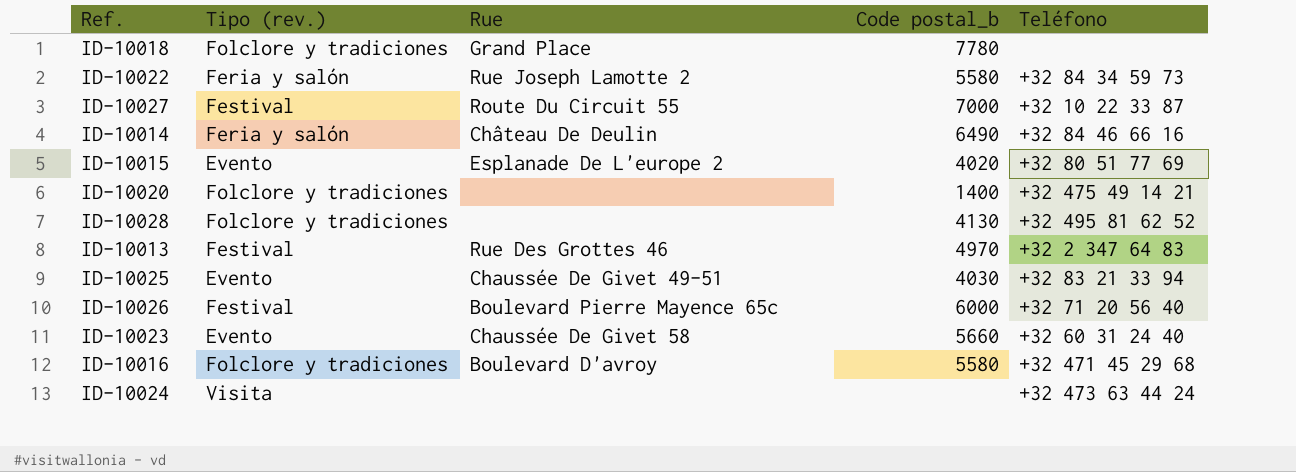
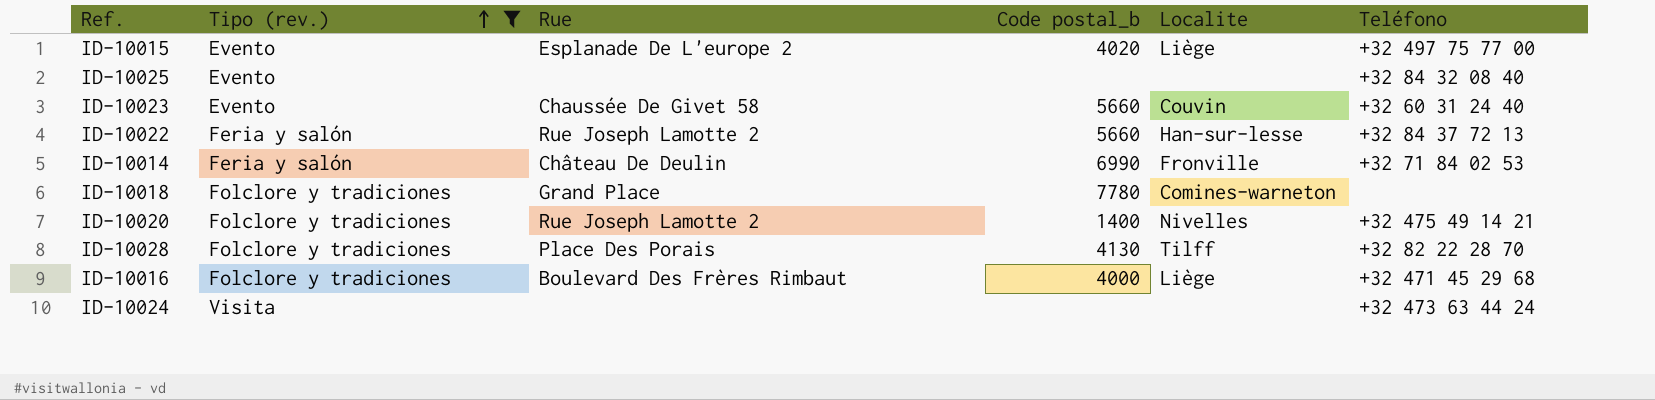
filter: none -> Tipo (rev.) != Festival
row order: none -> Tipo (rev.) ascending
column Localite | position: none -> 5
ID-10015 | Teléfono: +32 80 51 77 69 -> +32 497 75 77 00
ID-10025 | Rue: Chaussée De Givet 49-51 -> none
ID-10025 | Code postal_b: 4030 -> none
ID-10025 | Teléfono: +32 83 21 33 94 -> +32 84 32 08 40
ID-10022 | Code postal_b: 5580 -> 5660
ID-10022 | Teléfono: +32 84 34 59 73 -> +32 84 37 72 13
ID-10014 | Code postal_b: 6490 -> 6990
ID-10014 | Teléfono: +32 84 46 66 16 -> +32 71 84 02 53
ID-10020 | Rue: none -> Rue Joseph Lamotte 2
ID-10028 | Rue: none -> Place Des Porais
ID-10028 | Teléfono: +32 495 81 62 52 -> +32 82 22 28 70
ID-10016 | Rue: Boulevard D'avroy -> Boulevard Des Frères Rimbaut
ID-10016 | Code postal_b: 5580 -> 4000

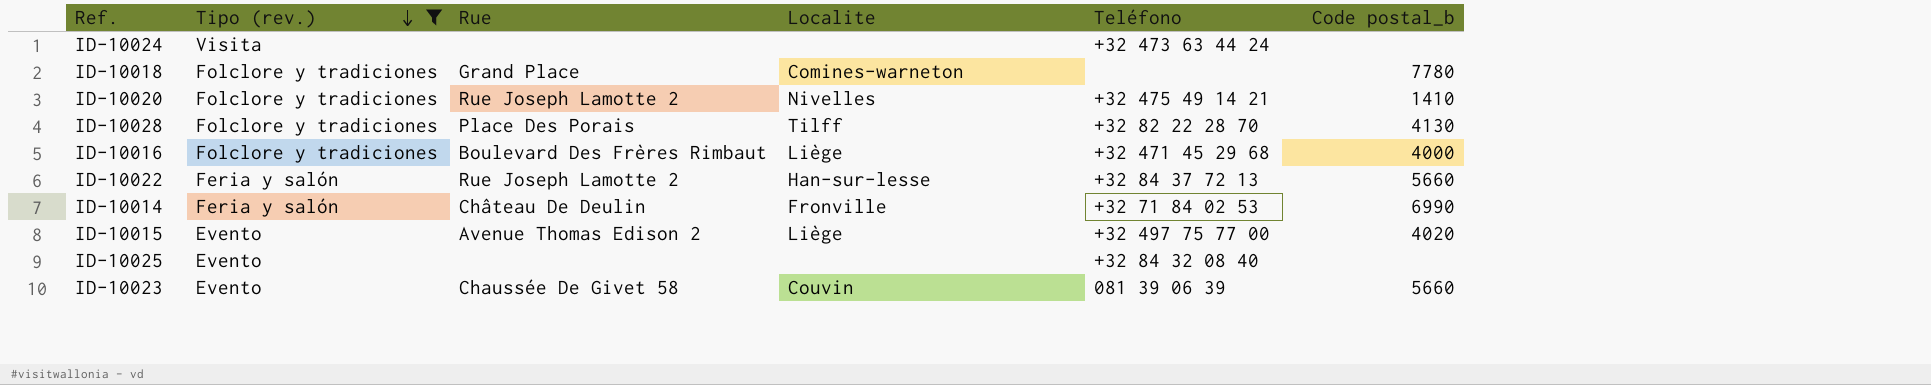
row order: Tipo (rev.) ascending -> Tipo (rev.) descending
column Code postal_b | position: 4 -> 6
ID-10020 | Code postal_b: 1400 -> 1410
ID-10015 | Rue: Esplanade De L'europe 2 -> Avenue Thomas Edison 2
ID-10023 | Teléfono: +32 60 31 24 40 -> 081 39 06 39

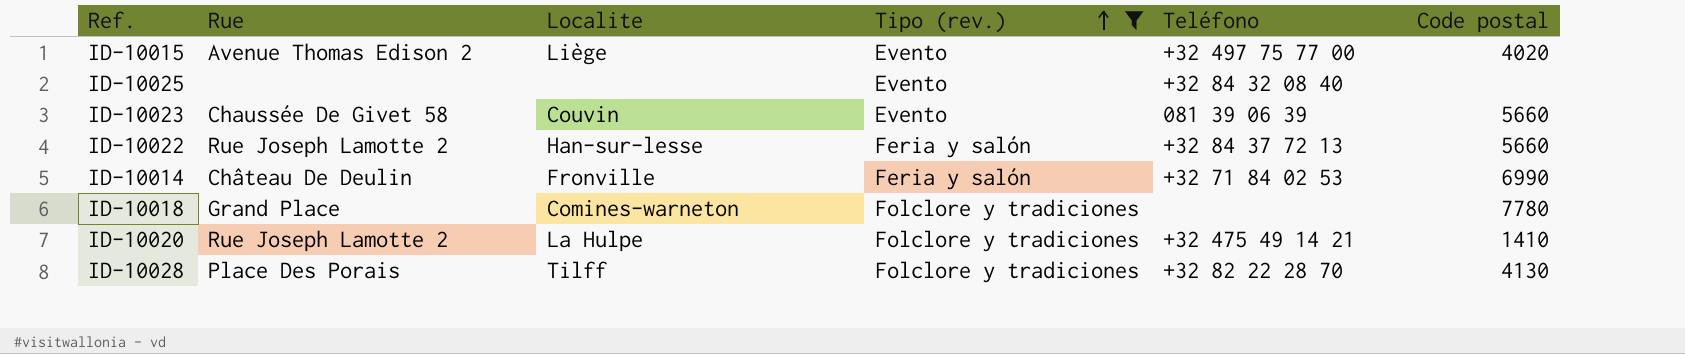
row order: Tipo (rev.) descending -> Tipo (rev.) ascending
column Tipo (rev.) | position: 2 -> 4
column name: Code postal_b -> Code postal
row ID-10024: Visita | none | none | +32 473 63 44 24 | none -> none
row ID-10016: Folclore y tradiciones | Boulevard Des Frères Rimbaut | Liège | +32 471 45 29 68 | 4000 -> none
ID-10020 | Localite: Nivelles -> La Hulpe

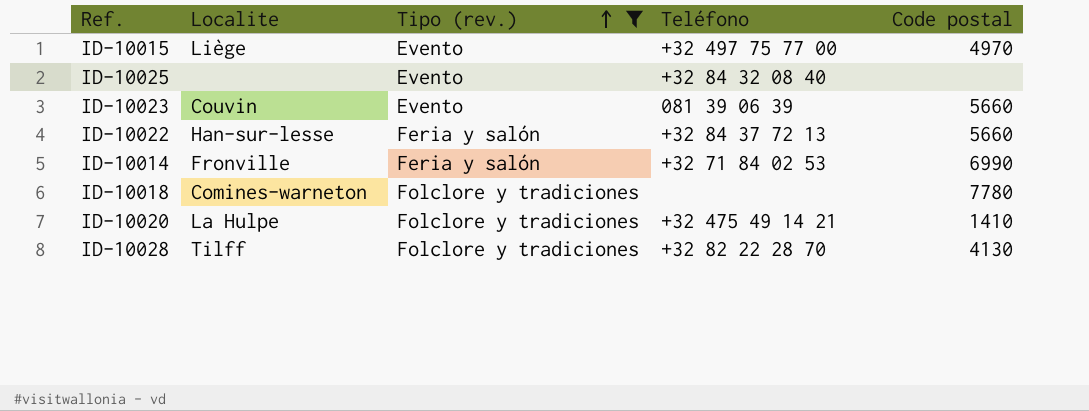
column Rue | position: 2 -> none
ID-10015 | Code postal: 4020 -> 4970

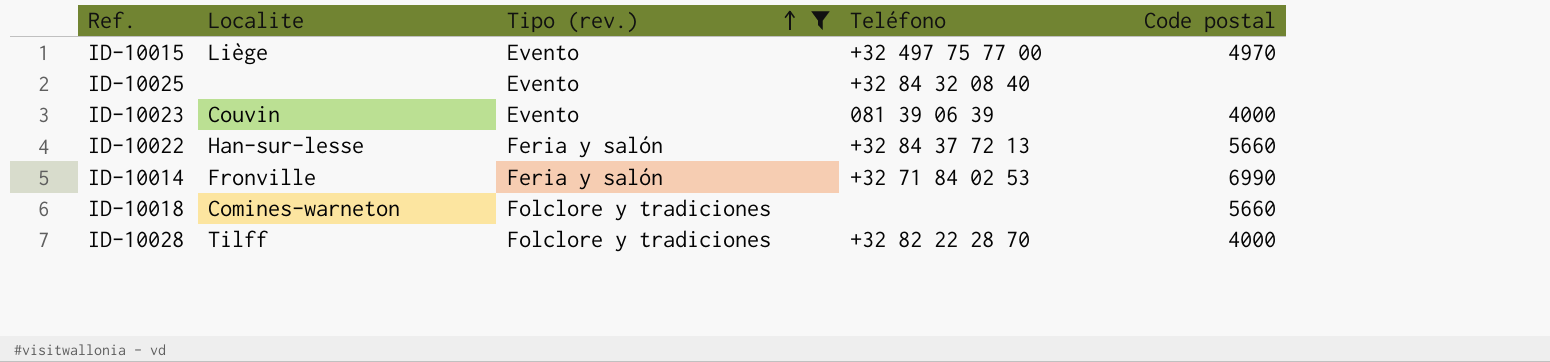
row ID-10020: La Hulpe | Folclore y tradiciones | +32 475 49 14 21 | 1410 -> none
ID-10023 | Code postal: 5660 -> 4000
ID-10018 | Code postal: 7780 -> 5660
ID-10028 | Code postal: 4130 -> 4000

